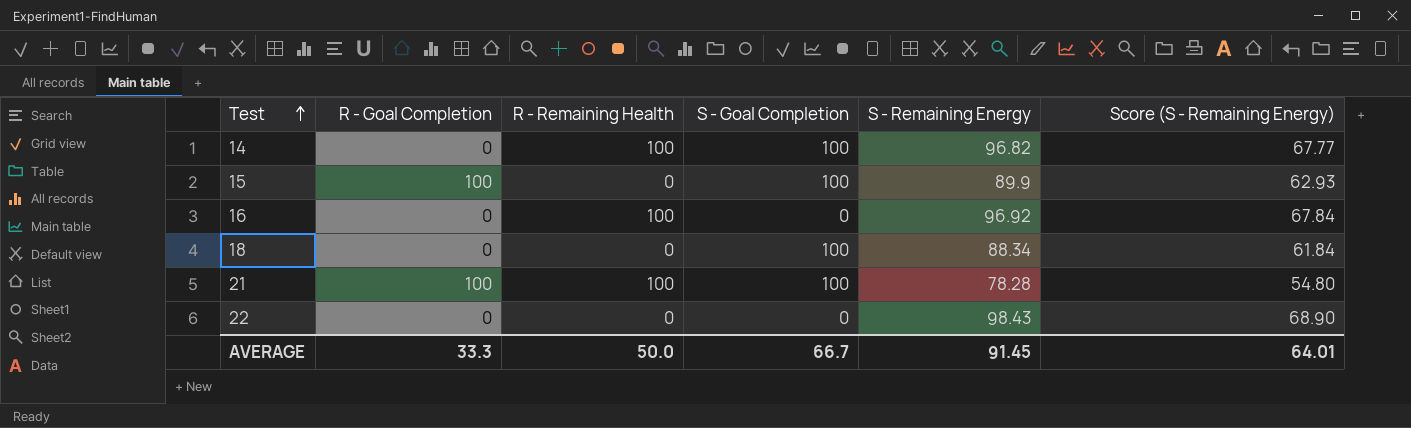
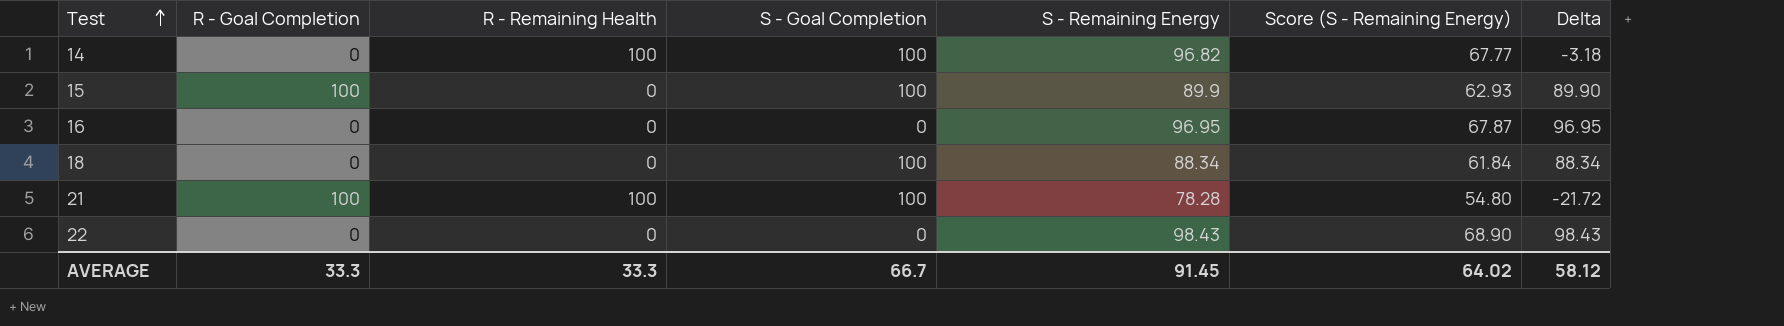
column Delta | formula: none -> [S - Remaining Energy] - [R - Remaining Health]
16 | R - Remaining Health: 100 -> 0
16 | S - Remaining Energy: 96.92 -> 96.95
16 | Score (S - Remaining Energy): 67.84 -> 67.87
AVERAGE | R - Remaining Health: 50.0 -> 33.3
AVERAGE | Score (S - Remaining Energy): 64.01 -> 64.02

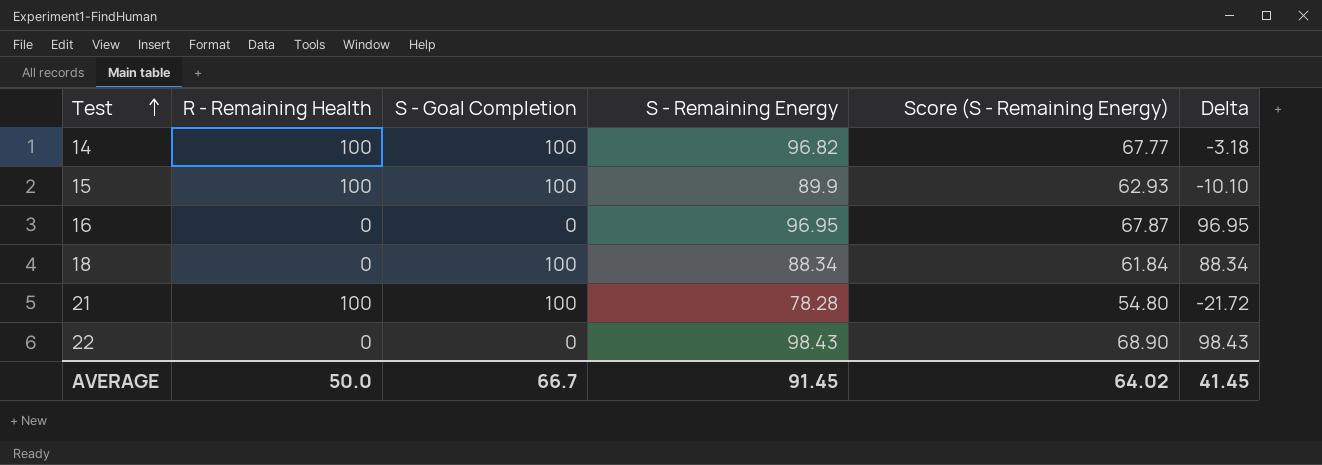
column R - Goal Completion | position: 2 -> none
15 | R - Remaining Health: 0 -> 100
15 | Delta: 89.90 -> -10.10
AVERAGE | R - Remaining Health: 33.3 -> 50.0
AVERAGE | Delta: 58.12 -> 41.45

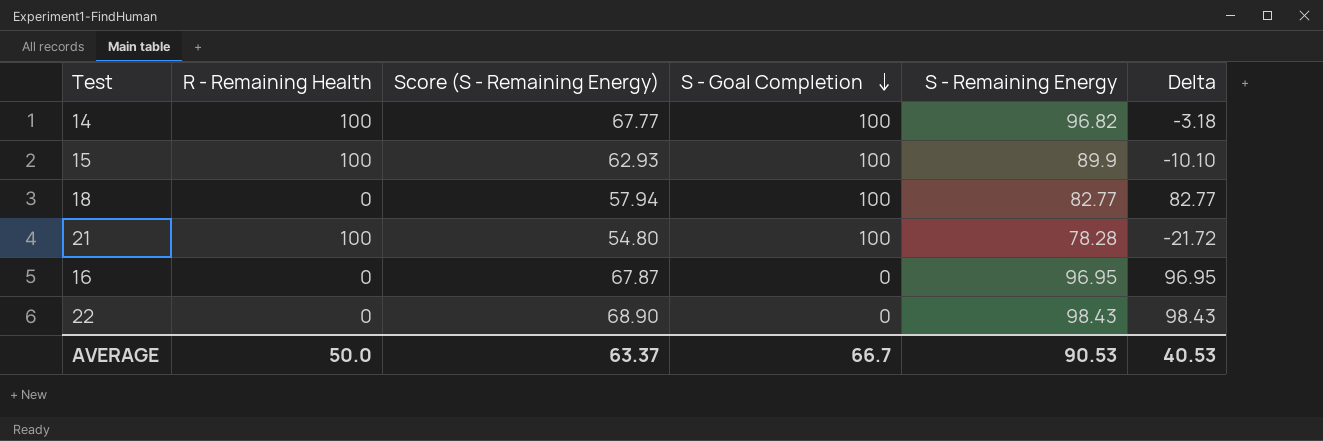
row order: Test ascending -> S - Goal Completion descending
column Score (S - Remaining Energy) | position: 5 -> 3
18 | Score (S - Remaining Energy): 61.84 -> 57.94
18 | S - Remaining Energy: 88.34 -> 82.77
18 | Delta: 88.34 -> 82.77
AVERAGE | Score (S - Remaining Energy): 64.02 -> 63.37
AVERAGE | S - Remaining Energy: 91.45 -> 90.53
AVERAGE | Delta: 41.45 -> 40.53

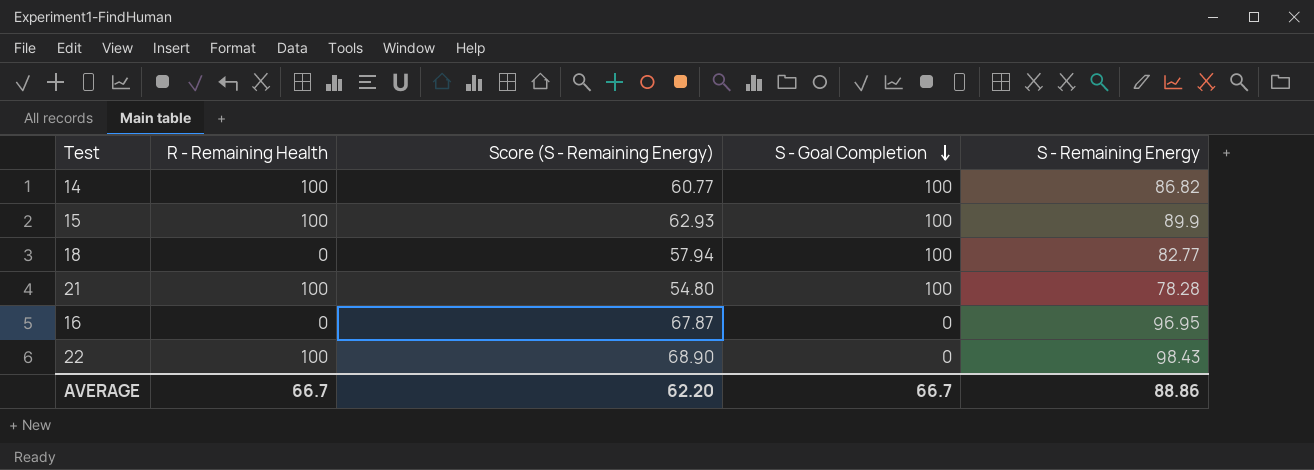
column Delta | formula: [S - Remaining Energy] - [R - Remaining Health] -> none
14 | Score (S - Remaining Energy): 67.77 -> 60.77
14 | S - Remaining Energy: 96.82 -> 86.82
22 | R - Remaining Health: 0 -> 100
AVERAGE | R - Remaining Health: 50.0 -> 66.7
AVERAGE | Score (S - Remaining Energy): 63.37 -> 62.20
AVERAGE | S - Remaining Energy: 90.53 -> 88.86

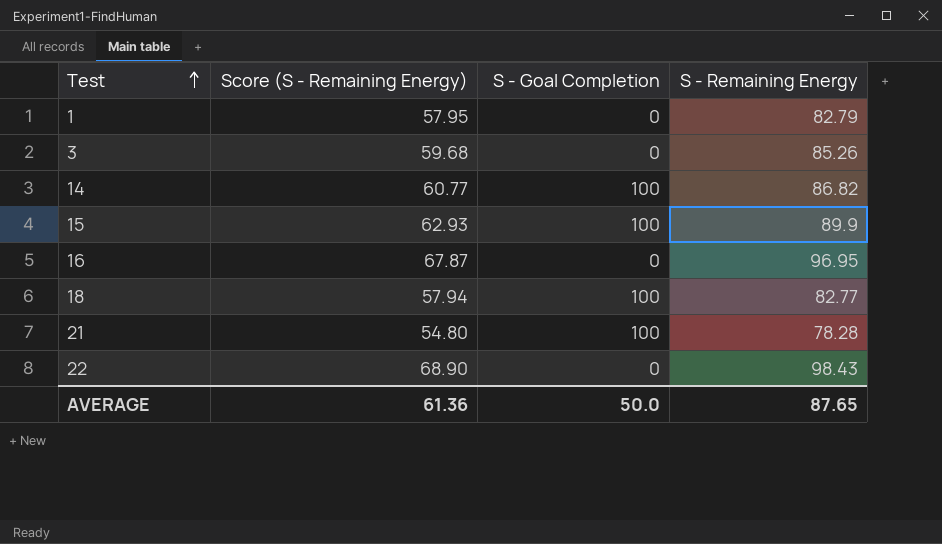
row order: S - Goal Completion descending -> Test ascending
column R - Remaining Health | position: 2 -> none
row 1: none -> 57.95 | 0 | 82.79
row 3: none -> 59.68 | 0 | 85.26
AVERAGE | Score (S - Remaining Energy): 62.20 -> 61.36
AVERAGE | S - Goal Completion: 66.7 -> 50.0
AVERAGE | S - Remaining Energy: 88.86 -> 87.65

